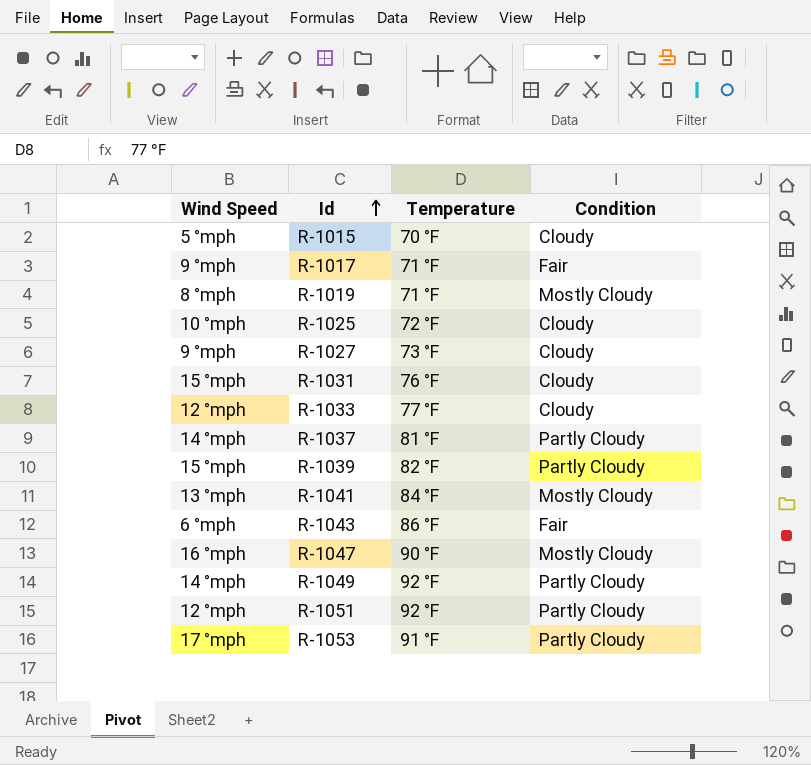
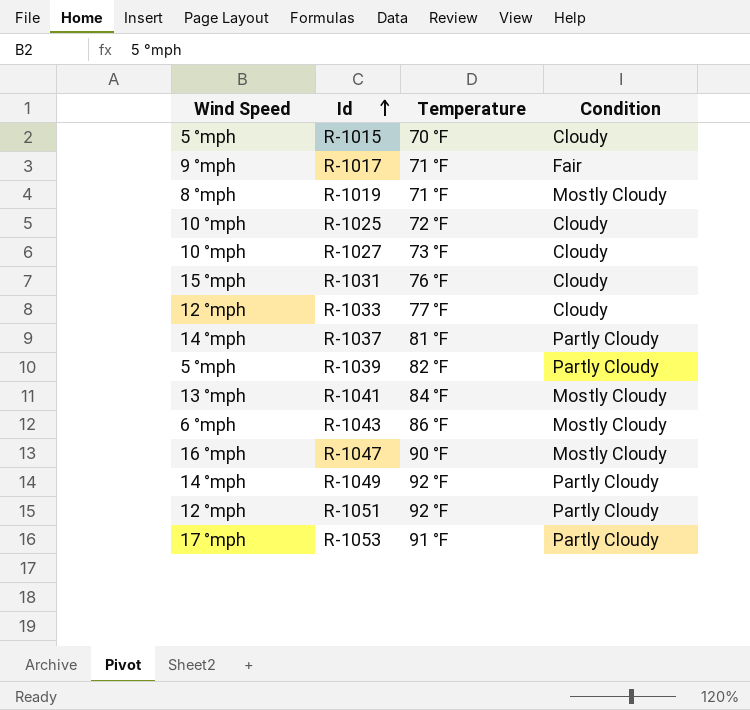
R-1027 | Wind Speed: 9 °mph -> 10 °mph
R-1039 | Wind Speed: 15 °mph -> 5 °mph
R-1043 | Condition: Fair -> Mostly Cloudy

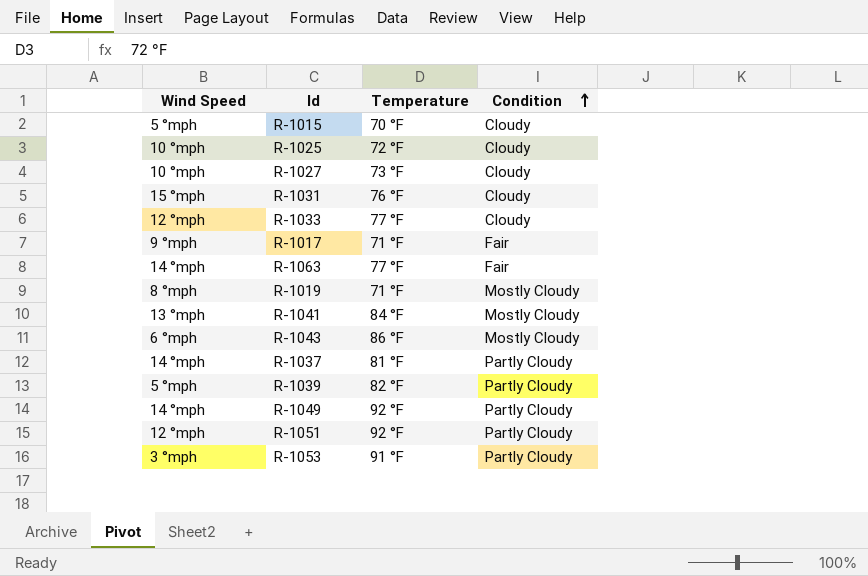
row order: Id ascending -> Condition ascending
row R-1047: 16 °mph | 90 °F | Mostly Cloudy -> none
row R-1063: none -> 14 °mph | 77 °F | Fair
R-1053 | Wind Speed: 17 °mph -> 3 °mph

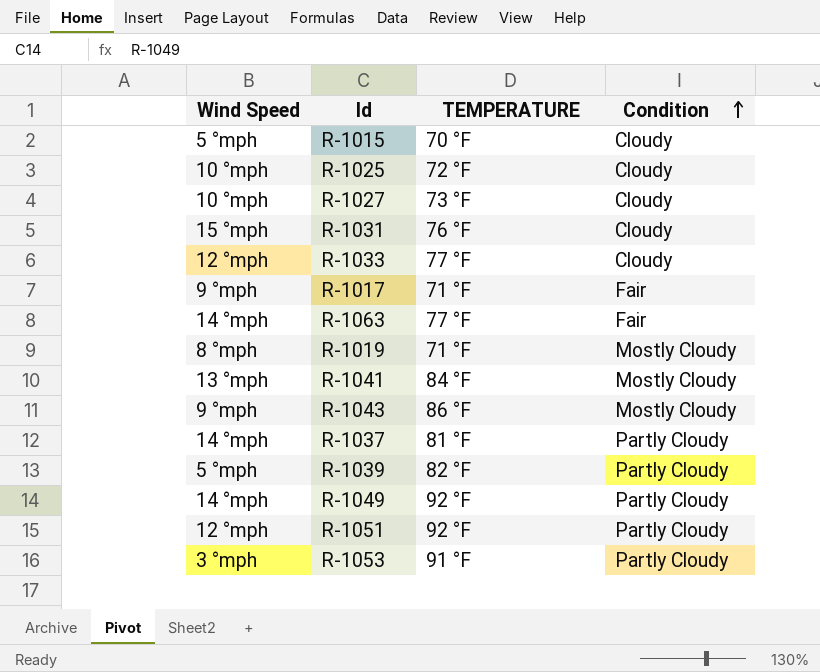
column name: Temperature -> TEMPERATURE
R-1043 | Wind Speed: 6 °mph -> 9 °mph

